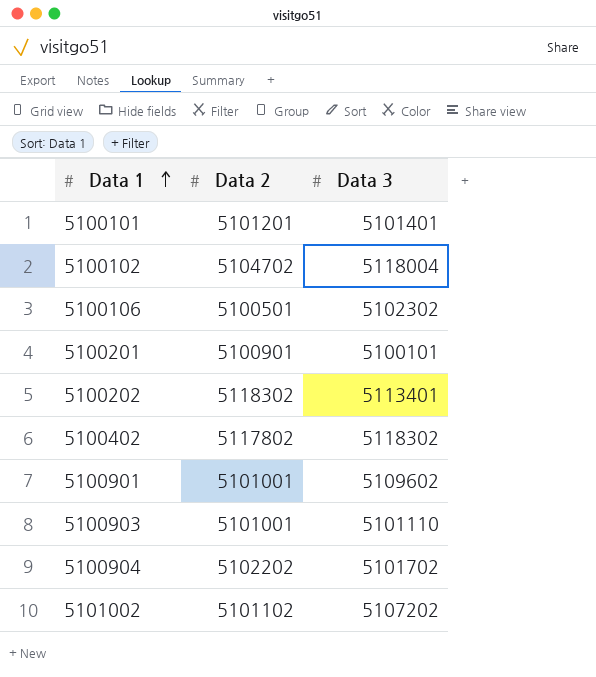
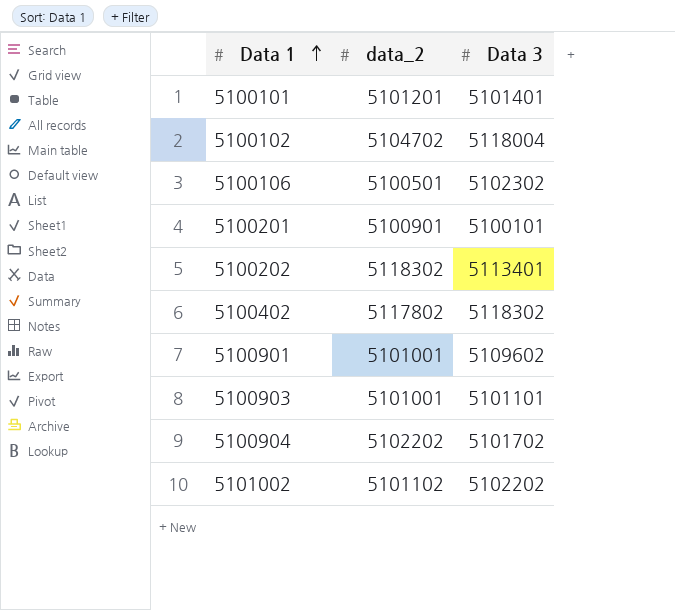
column name: Data 2 -> data_2
5100903 | Data 3: 5101110 -> 5101101
5101002 | Data 3: 5107202 -> 5102202

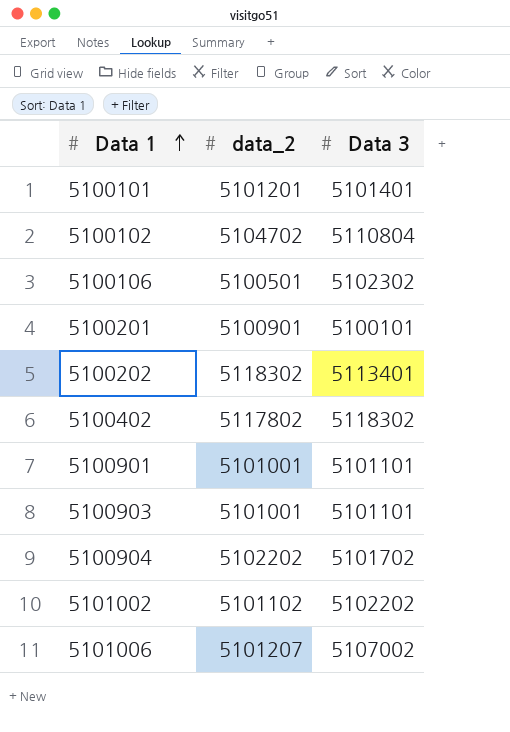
5100102 | Data 3: 5118004 -> 5110804
5100901 | Data 3: 5109602 -> 5101101
row 5101006: none -> 5101207 | 5107002

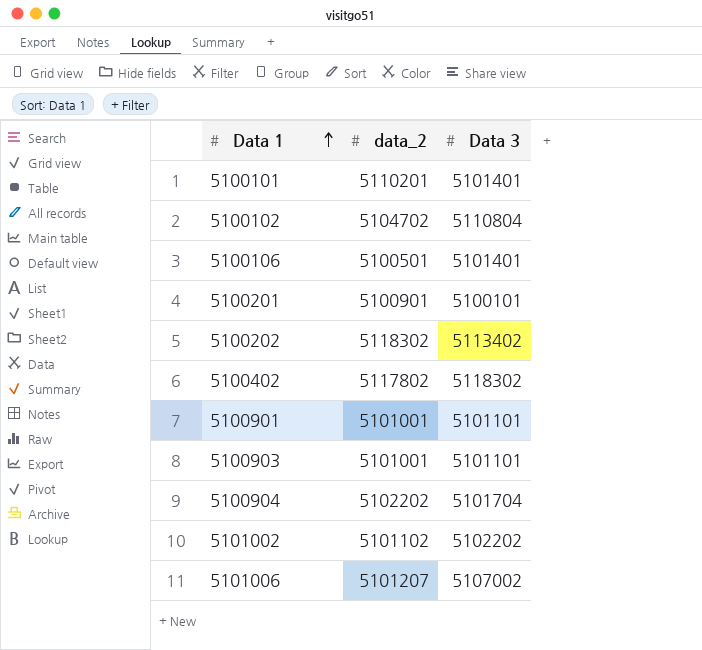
5100101 | data_2: 5101201 -> 5110201
5100106 | Data 3: 5102302 -> 5101401
5100202 | Data 3: 5113401 -> 5113402
5100904 | Data 3: 5101702 -> 5101704

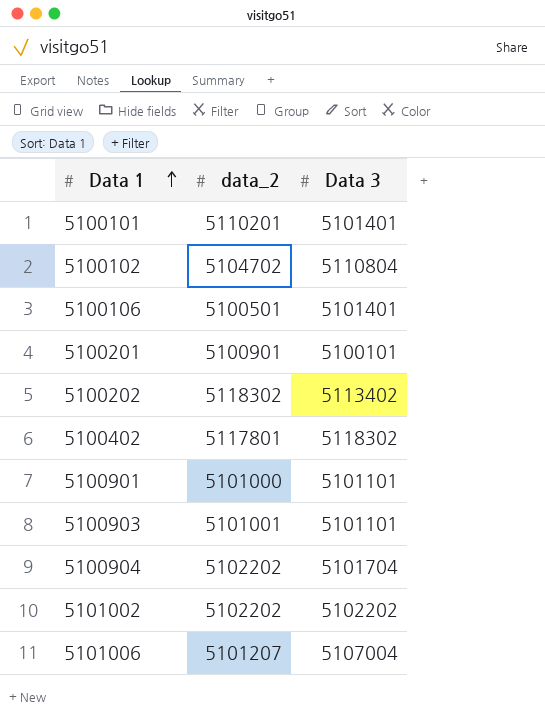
5100402 | data_2: 5117802 -> 5117801
5100901 | data_2: 5101001 -> 5101000
5101002 | data_2: 5101102 -> 5102202
5101006 | Data 3: 5107002 -> 5107004

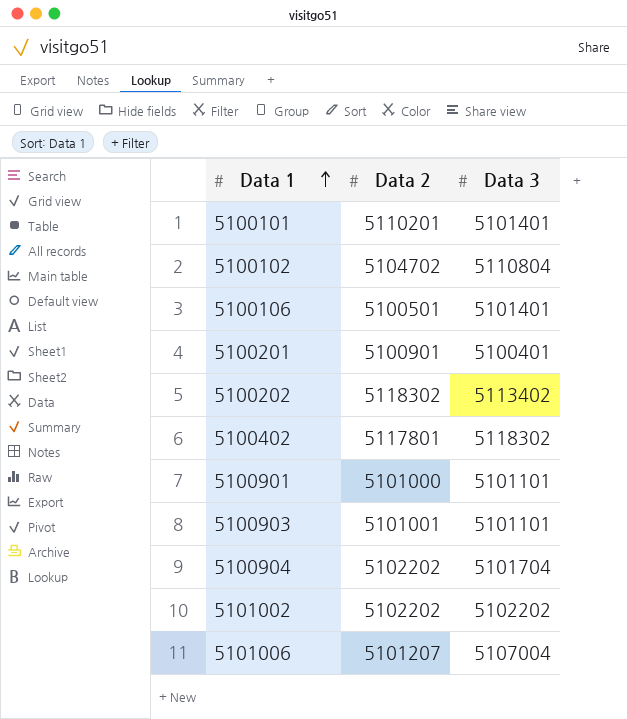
column name: data_2 -> Data 2
5100201 | Data 3: 5100101 -> 5100401

